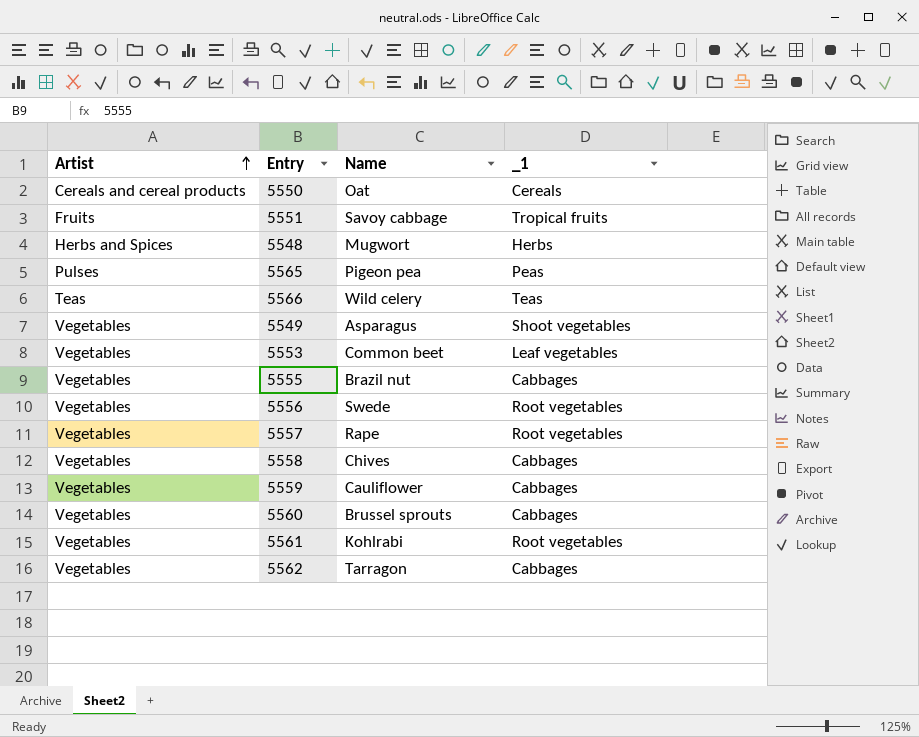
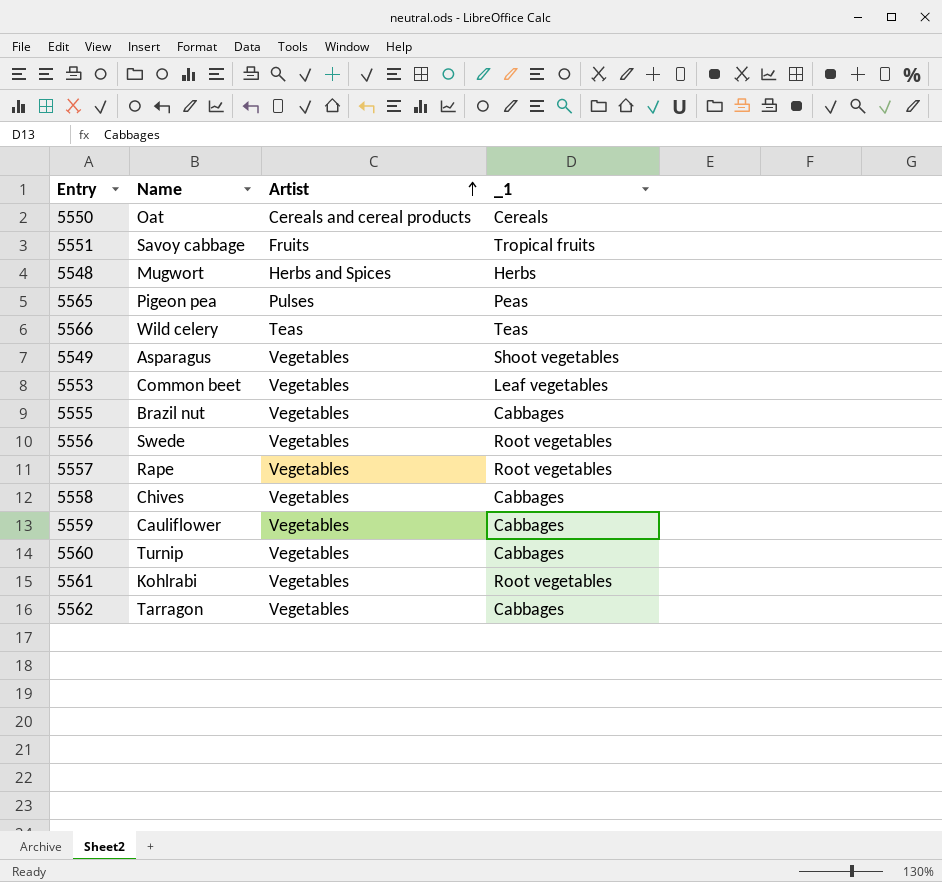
column Artist | position: 1 -> 3
5560 | Name: Brussel sprouts -> Turnip

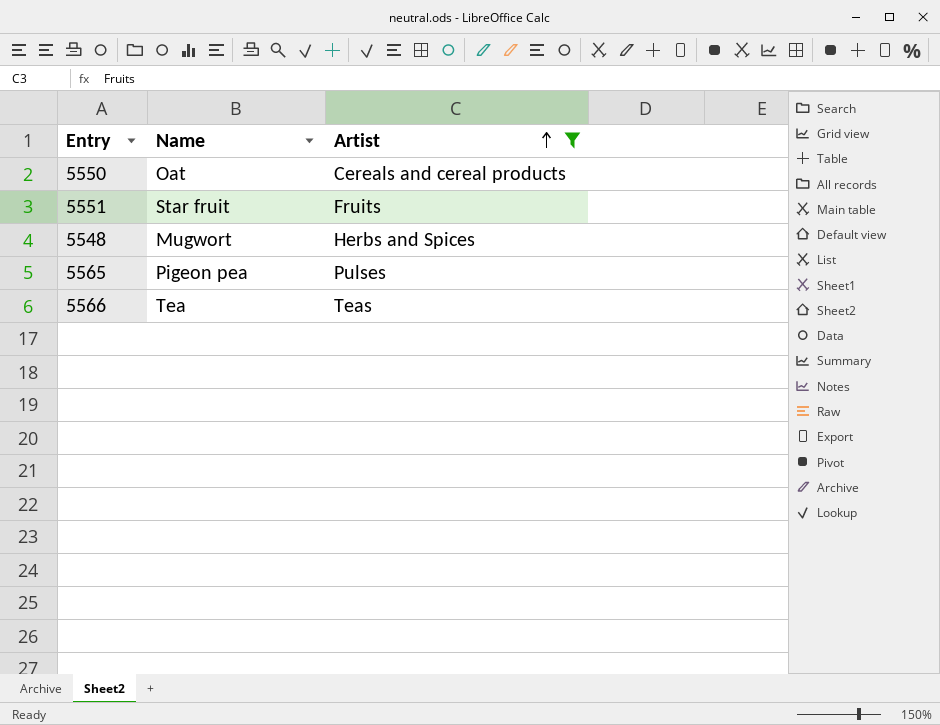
filter: none -> Artist != Vegetables
column _1 | position: 4 -> none
5551 | Name: Savoy cabbage -> Star fruit
5566 | Name: Wild celery -> Tea

